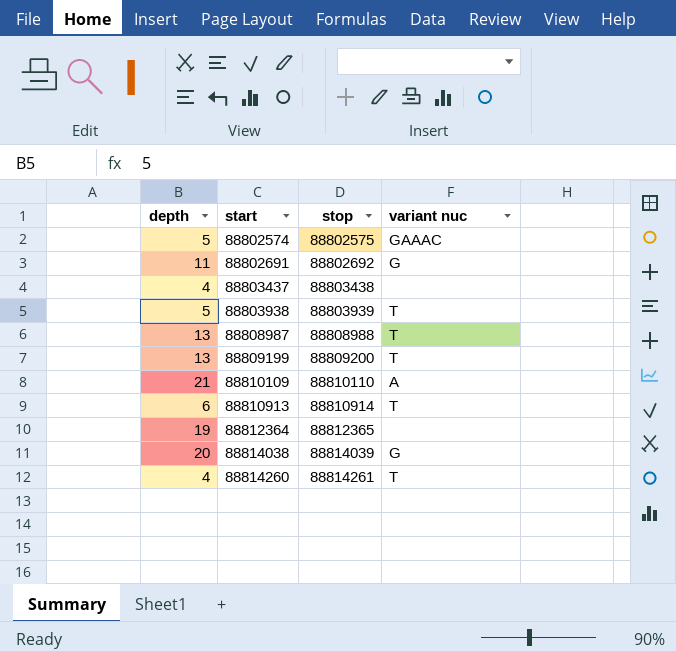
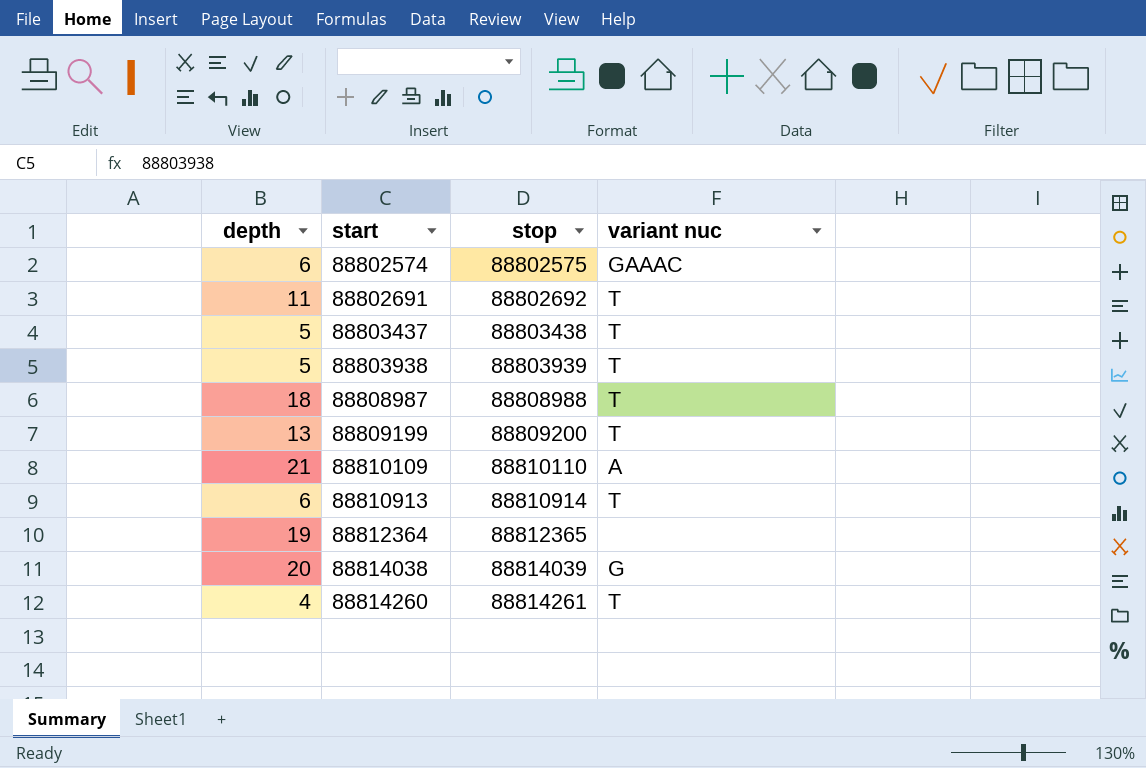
88802574 | depth: 5 -> 6
88802691 | variant nuc: G -> T
88803437 | depth: 4 -> 5
88803437 | variant nuc: none -> T
88808987 | depth: 13 -> 18

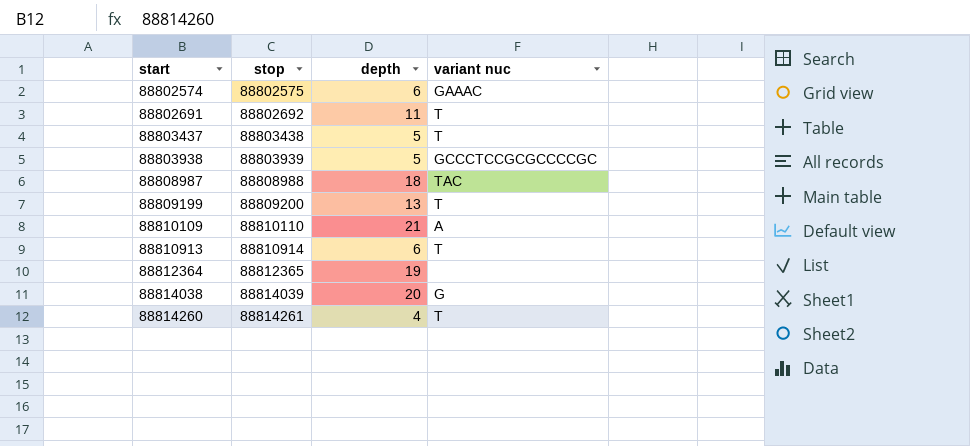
column depth | position: 1 -> 3
88803938 | variant nuc: T -> GCCCTCCGCGCCCCGC
88808987 | variant nuc: T -> TAC

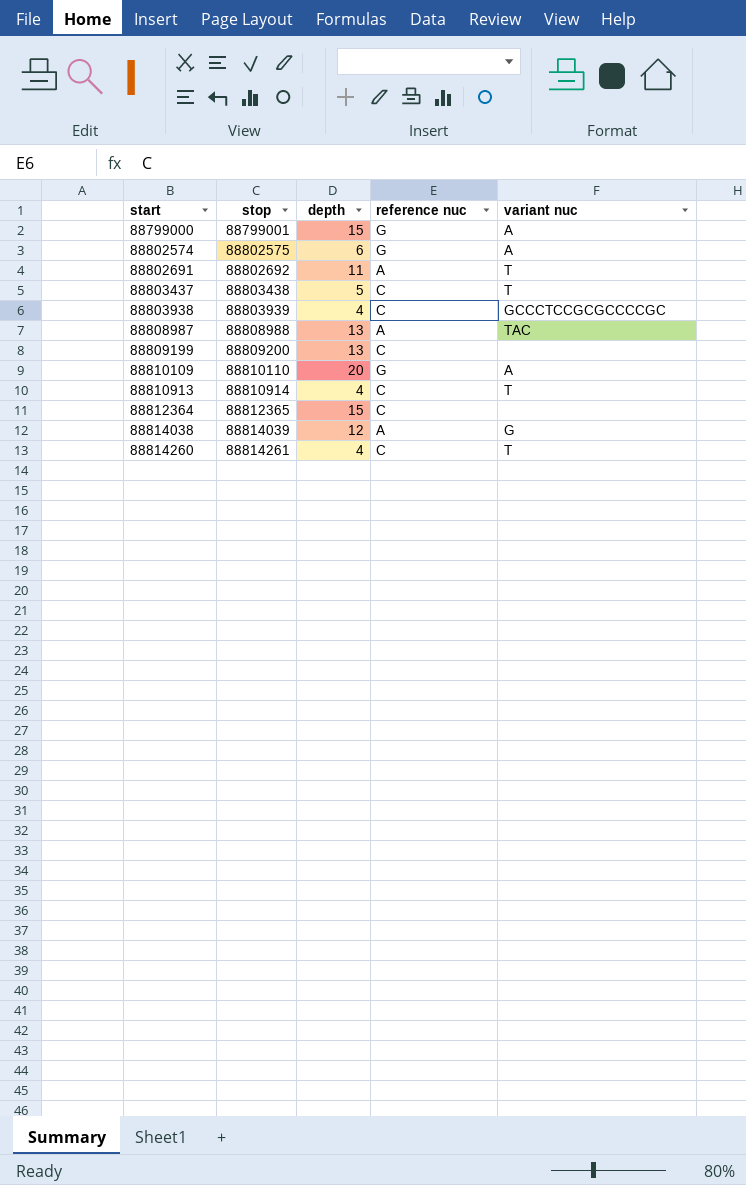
column reference nuc | position: none -> 4
row 88799000: none -> 88799001 | 15 | G | A
88802574 | variant nuc: GAAAC -> A
88803938 | depth: 5 -> 4
88808987 | depth: 18 -> 13
88809199 | variant nuc: T -> none
88810109 | depth: 21 -> 20
88810913 | depth: 6 -> 4
88812364 | depth: 19 -> 15
88814038 | depth: 20 -> 12

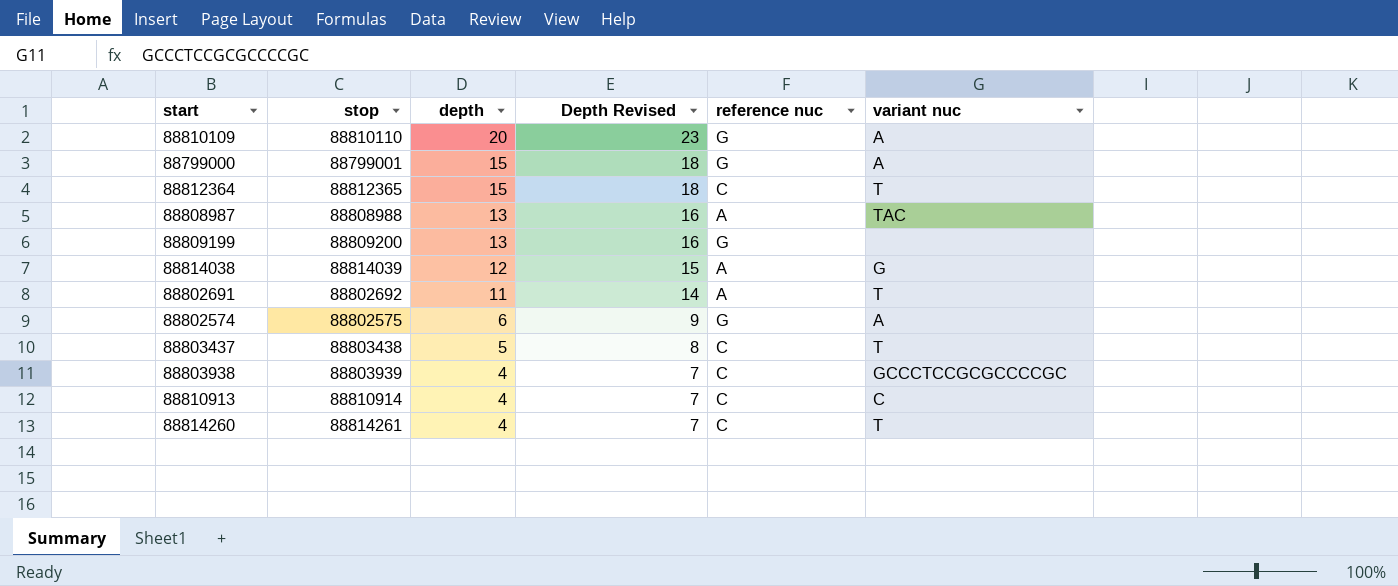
row order: start ascending -> depth descending
column Depth Revised | formula: none -> [depth] + 3
88812364 | variant nuc: none -> T
88809199 | reference nuc: C -> G
88810913 | variant nuc: T -> C

